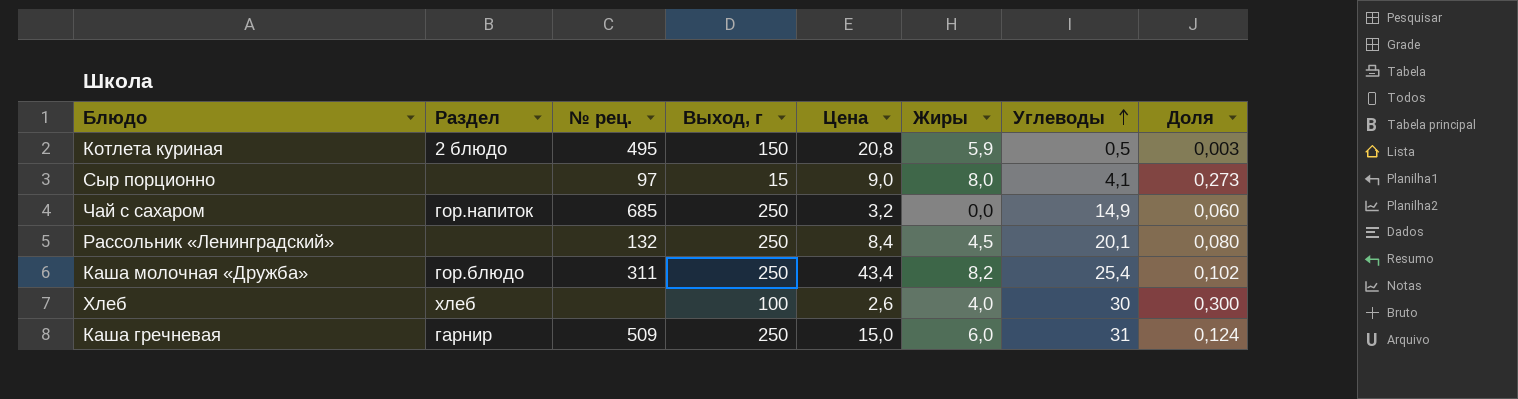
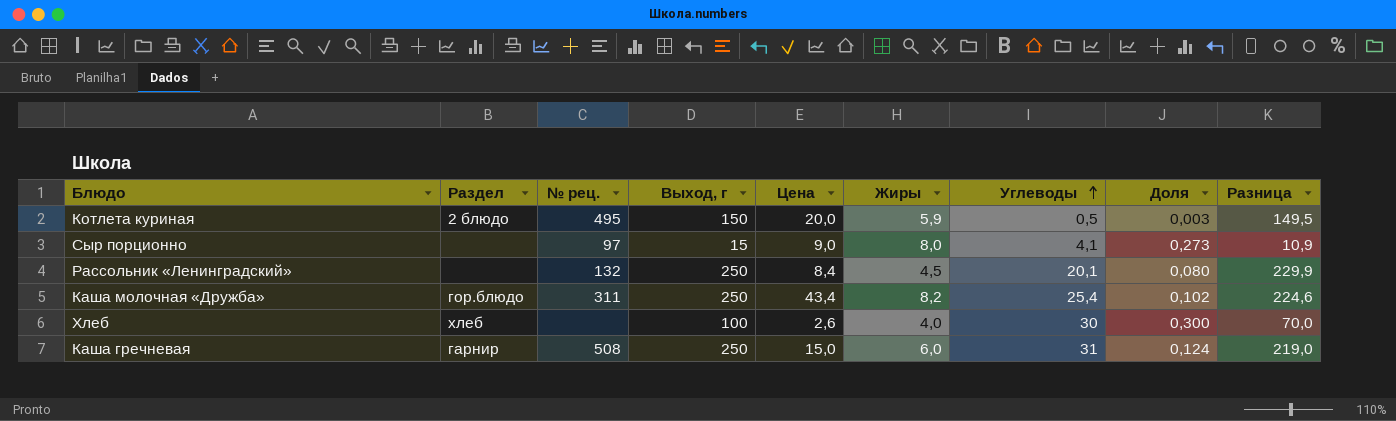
column Разница | formula: none -> [Выход, г] - [Углеводы]
row Чай с сахаром: гор.напиток | 685 | 250 | 3,2 | 0,0 | 14,9 | 0,060 -> none
Котлета куриная | Цена: 20,8 -> 20,0
Каша гречневая | № рец.: 509 -> 508

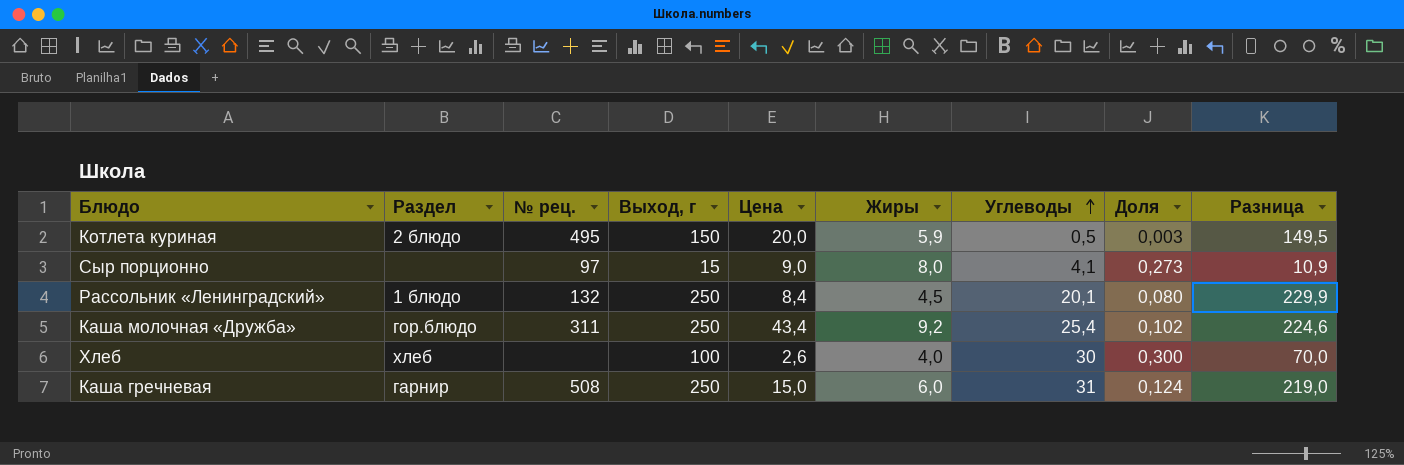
Рассольник «Ленинградский» | Раздел: none -> 1 блюдо
Каша молочная «Дружба» | Жиры: 8,2 -> 9,2

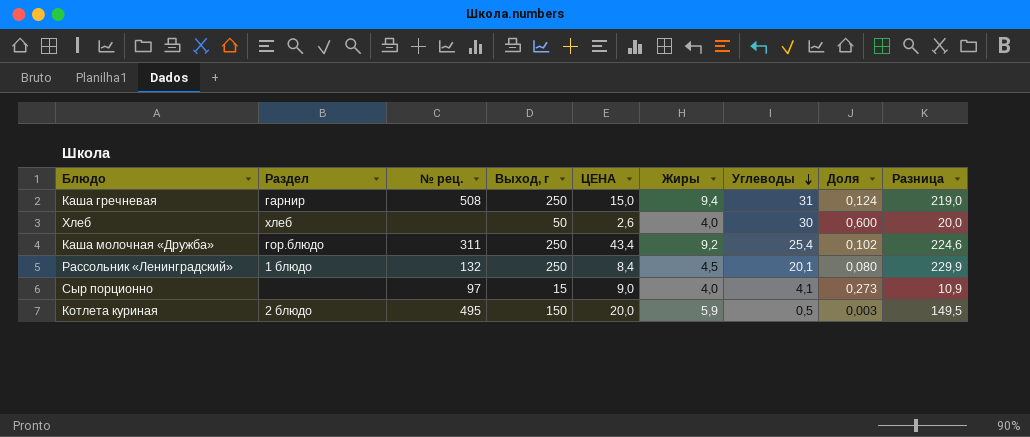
row order: Углеводы ascending -> Углеводы descending
column name: Цена -> ЦЕНА
Каша гречневая | Жиры: 6,0 -> 9,4
Хлеб | Выход, г: 100 -> 50
Хлеб | Доля: 0,300 -> 0,600
Хлеб | Разница: 70,0 -> 20,0
Сыр порционно | Жиры: 8,0 -> 4,0

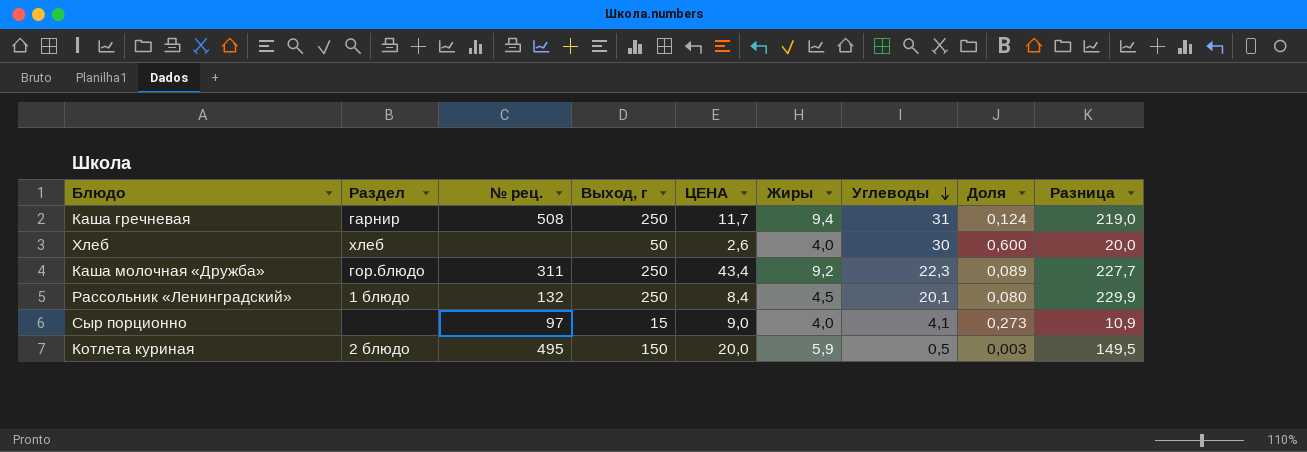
Каша гречневая | ЦЕНА: 15,0 -> 11,7
Каша молочная «Дружба» | Углеводы: 25,4 -> 22,3
Каша молочная «Дружба» | Доля: 0,102 -> 0,089
Каша молочная «Дружба» | Разница: 224,6 -> 227,7

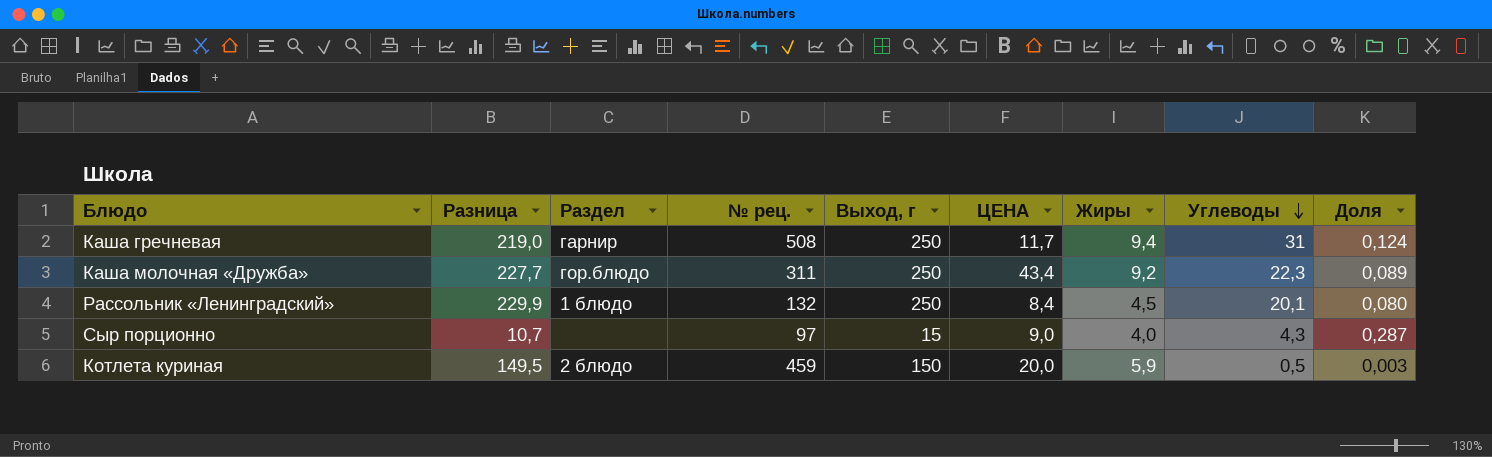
column Разница | position: 9 -> 2
row Хлеб: хлеб | none | 50 | 2,6 | 4,0 | 30 | 0,600 | 20,0 -> none
Сыр порционно | Разница: 10,9 -> 10,7
Сыр порционно | Углеводы: 4,1 -> 4,3
Сыр порционно | Доля: 0,273 -> 0,287
Котлета куриная | № рец.: 495 -> 459

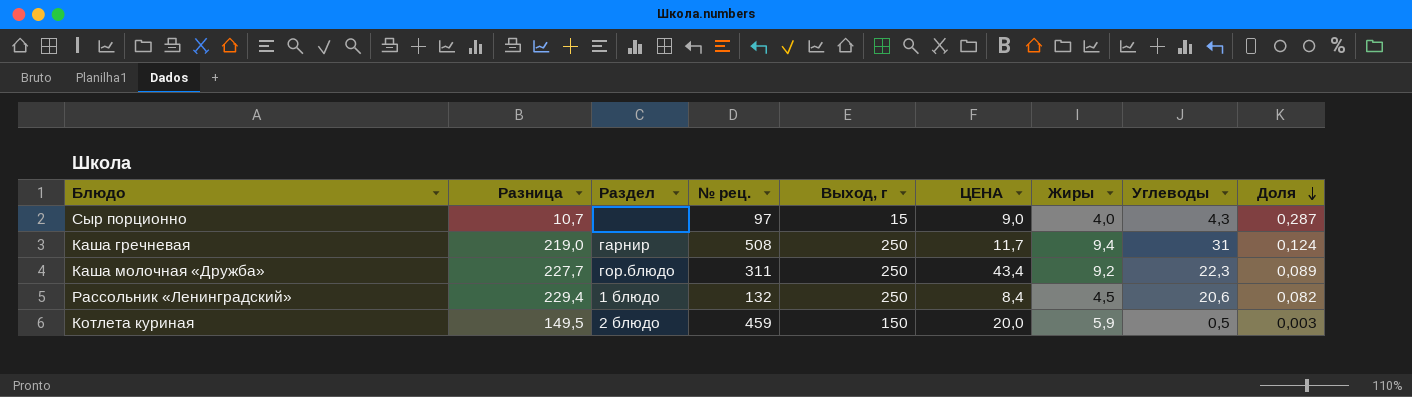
row order: Углеводы descending -> Доля descending
Рассольник «Ленинградский» | Разница: 229,9 -> 229,4
Рассольник «Ленинградский» | Углеводы: 20,1 -> 20,6
Рассольник «Ленинградский» | Доля: 0,080 -> 0,082

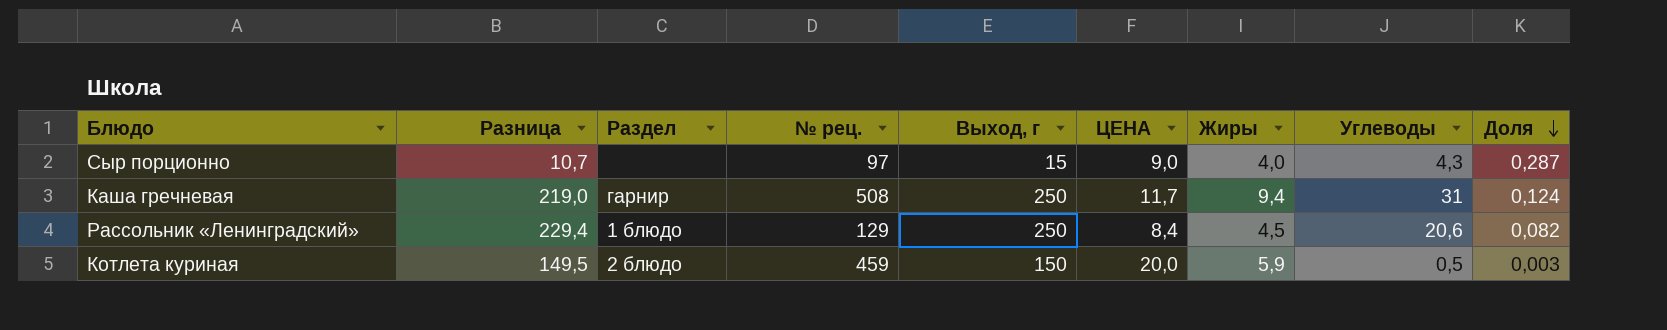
row Каша молочная «Дружба»: 227,7 | гор.блюдо | 311 | 250 | 43,4 | 9,2 | 22,3 | 0,089 -> none
Рассольник «Ленинградский» | № рец.: 132 -> 129

